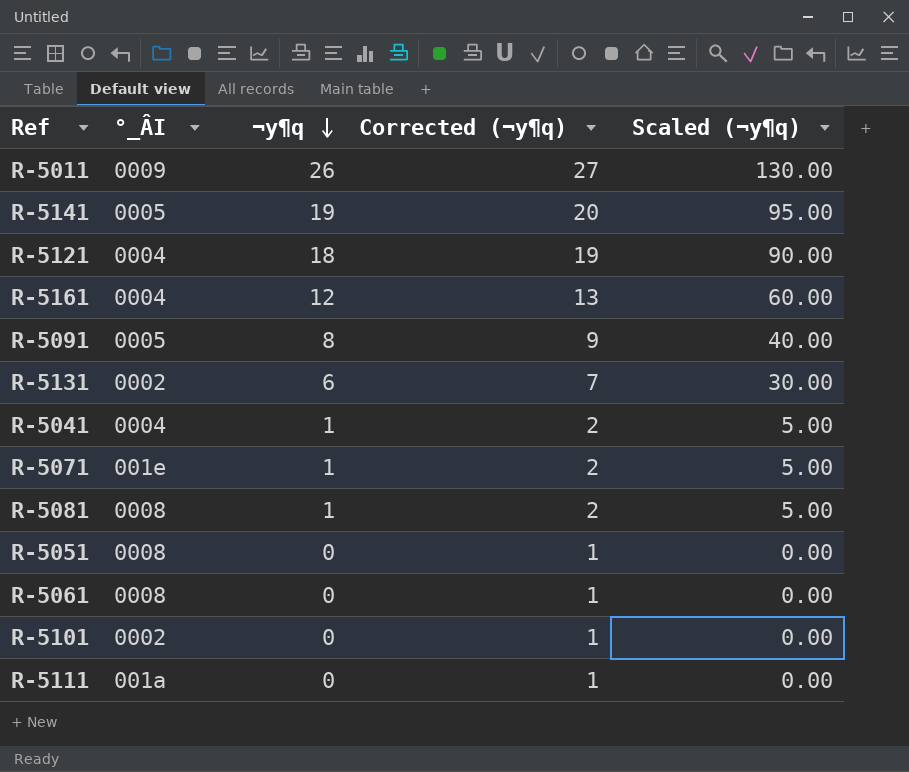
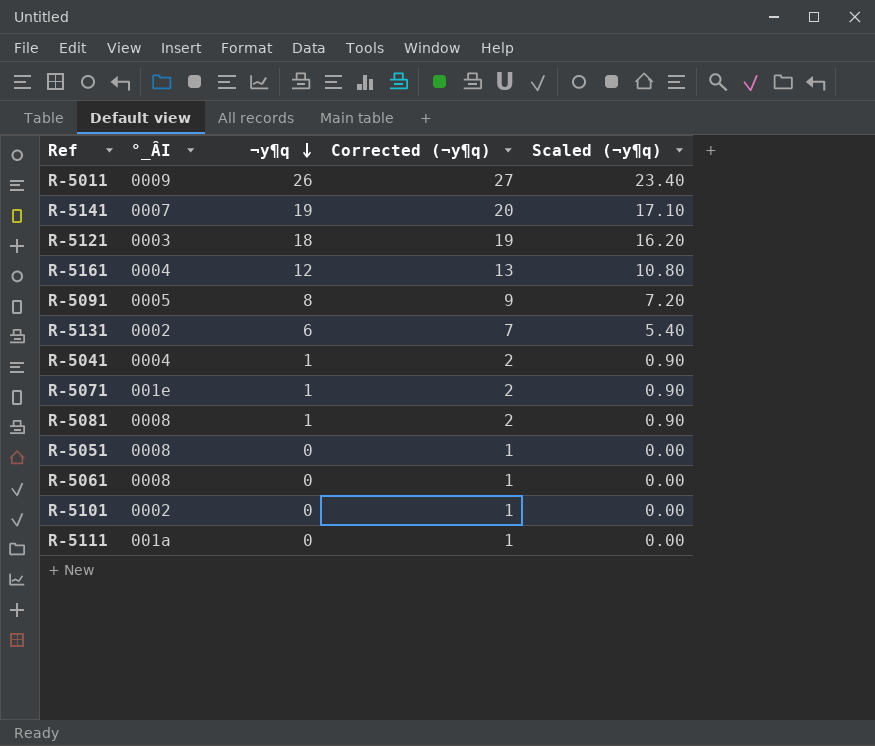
column Scaled (¬y¶q) | formula: [¬y¶q] * 5 -> [¬y¶q] * 0.9
R-5141 | °_ÂI: 0005 -> 0007
R-5121 | °_ÂI: 0004 -> 0003

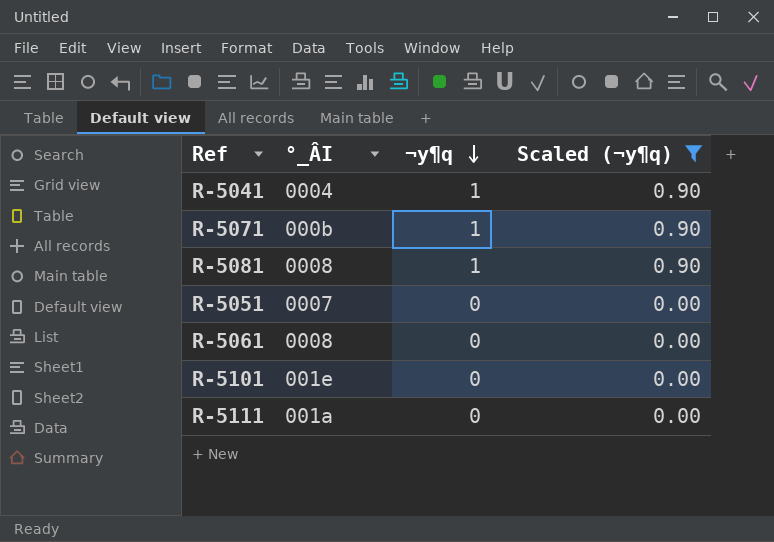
filter: none -> Scaled (¬y¶q) <= 0.90
column Corrected (¬y¶q) | formula: [¬y¶q] + 1 -> none
R-5071 | °_ÂI: 001e -> 000b
R-5051 | °_ÂI: 0008 -> 0007
R-5101 | °_ÂI: 0002 -> 001e

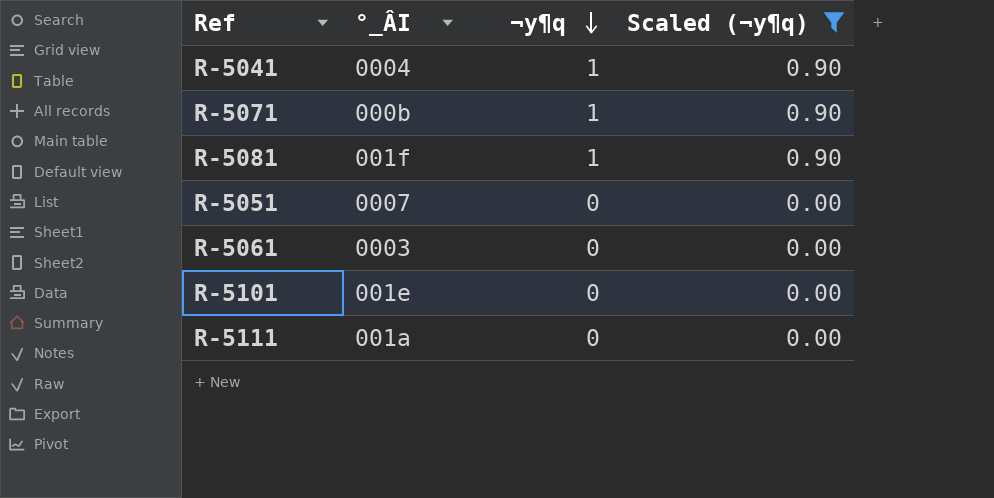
R-5081 | °_ÂI: 0008 -> 001f
R-5061 | °_ÂI: 0008 -> 0003

